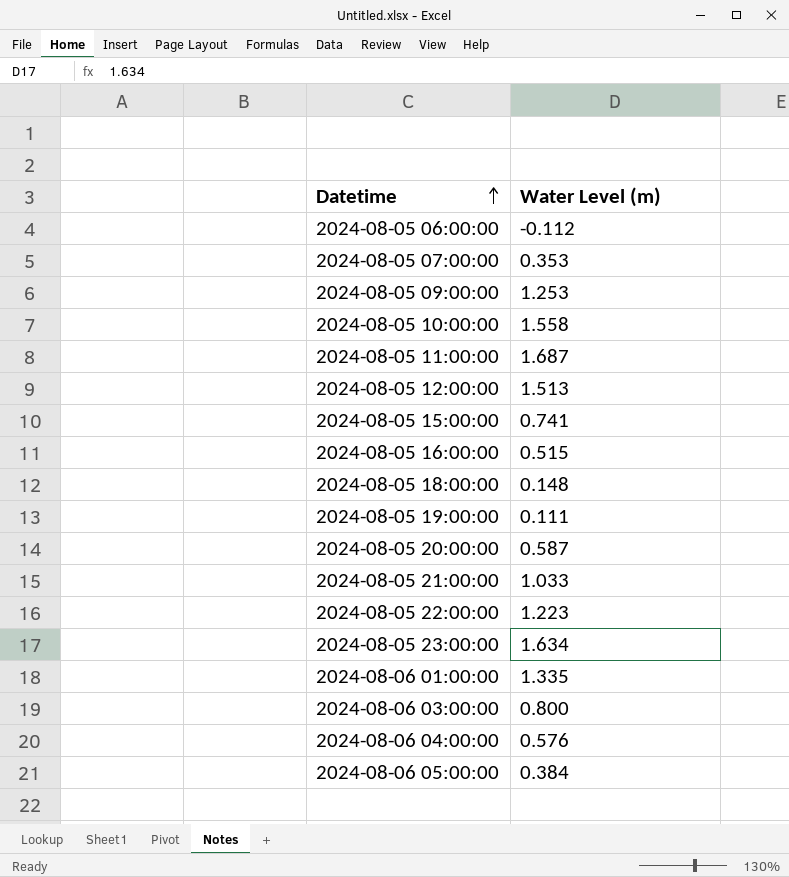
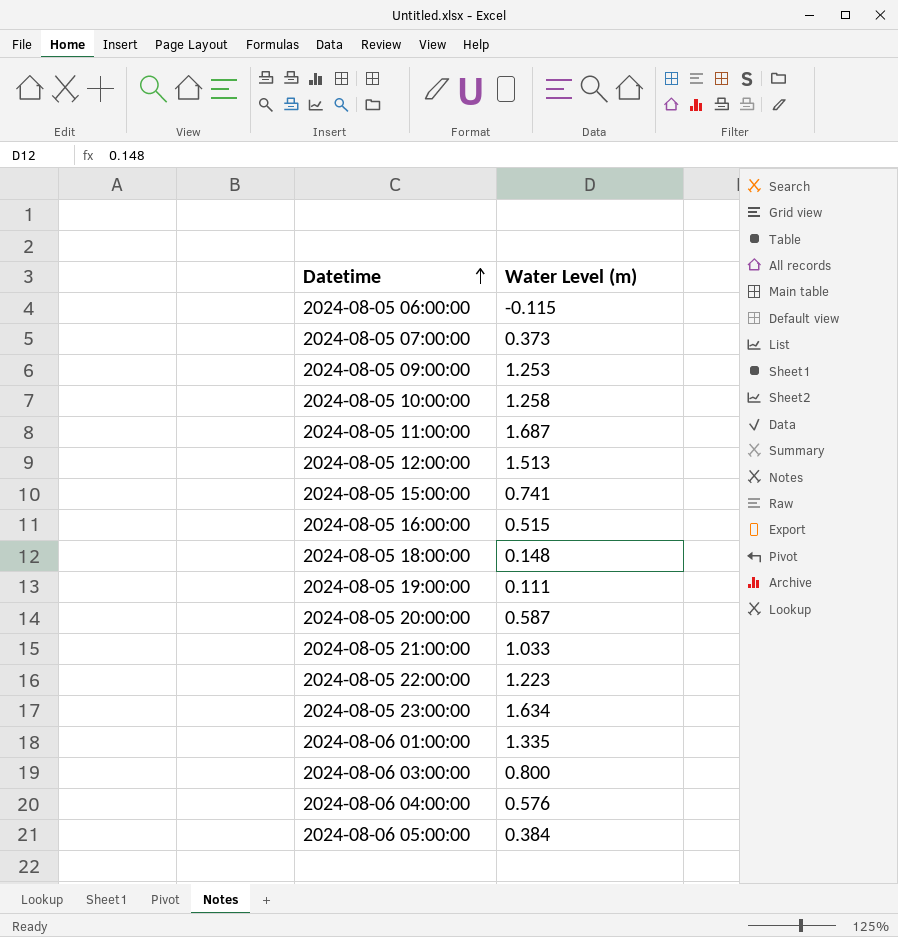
2024-08-05 06:00:00 | Water Level (m): -0.112 -> -0.115
2024-08-05 07:00:00 | Water Level (m): 0.353 -> 0.373
2024-08-05 10:00:00 | Water Level (m): 1.558 -> 1.258

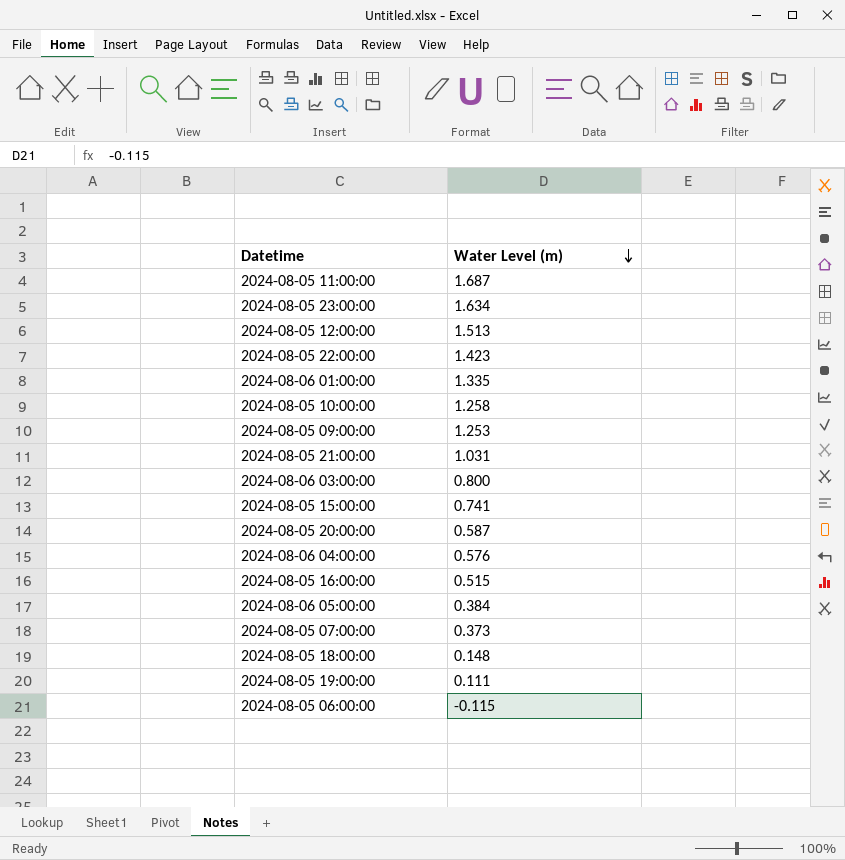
row order: Datetime ascending -> Water Level (m) descending
2024-08-05 22:00:00 | Water Level (m): 1.223 -> 1.423
2024-08-05 21:00:00 | Water Level (m): 1.033 -> 1.031

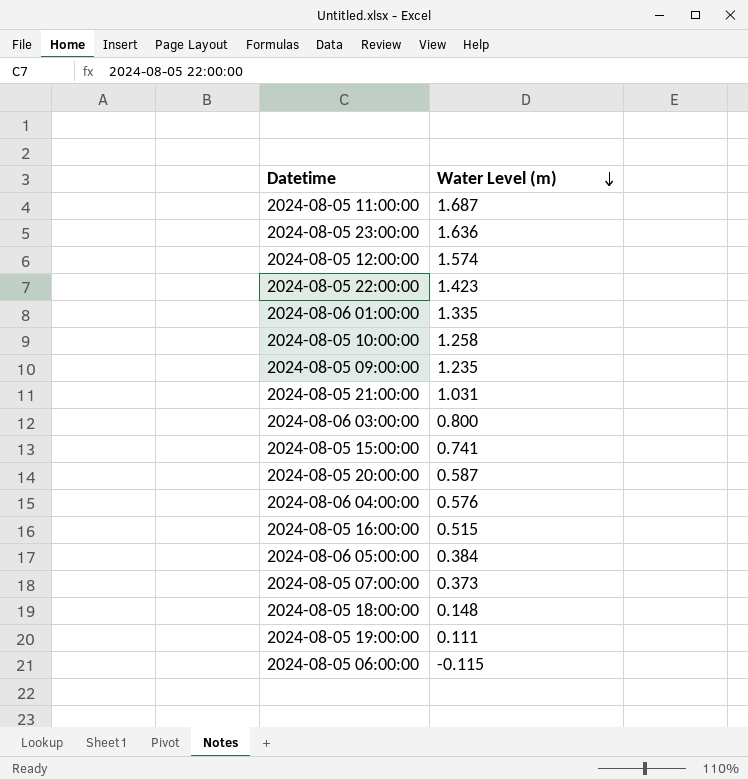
2024-08-05 23:00:00 | Water Level (m): 1.634 -> 1.636
2024-08-05 12:00:00 | Water Level (m): 1.513 -> 1.574
2024-08-05 09:00:00 | Water Level (m): 1.253 -> 1.235

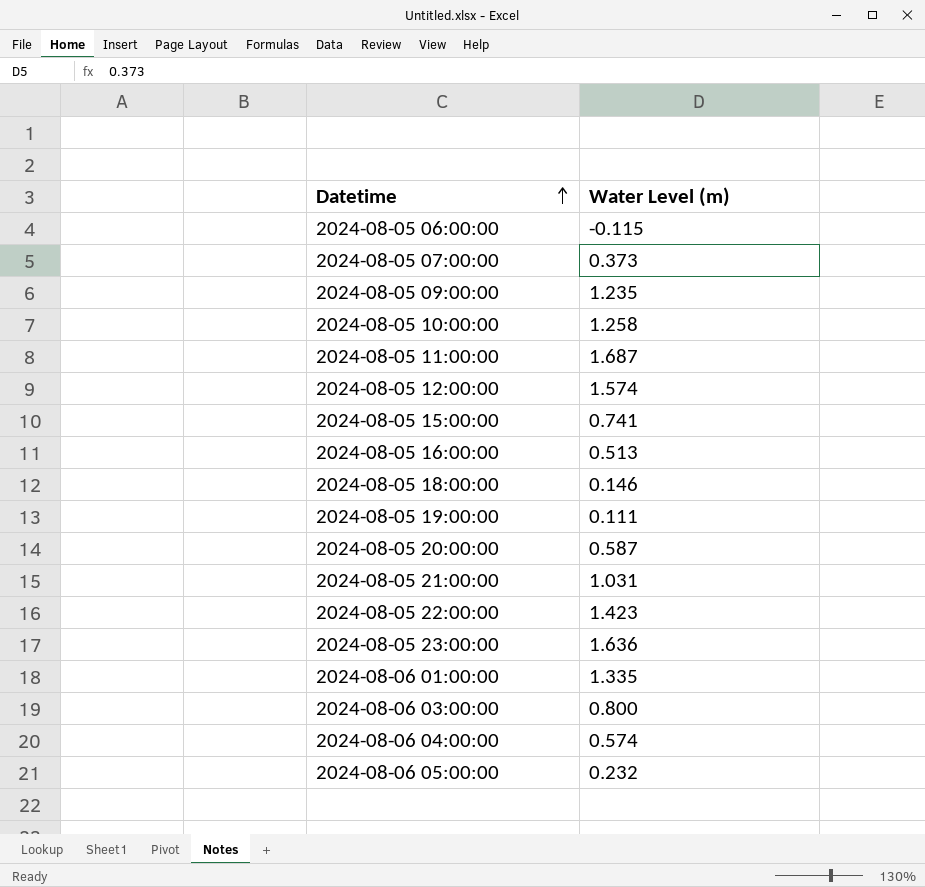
row order: Water Level (m) descending -> Datetime ascending
2024-08-05 16:00:00 | Water Level (m): 0.515 -> 0.513
2024-08-05 18:00:00 | Water Level (m): 0.148 -> 0.146
2024-08-06 04:00:00 | Water Level (m): 0.576 -> 0.574
2024-08-06 05:00:00 | Water Level (m): 0.384 -> 0.232

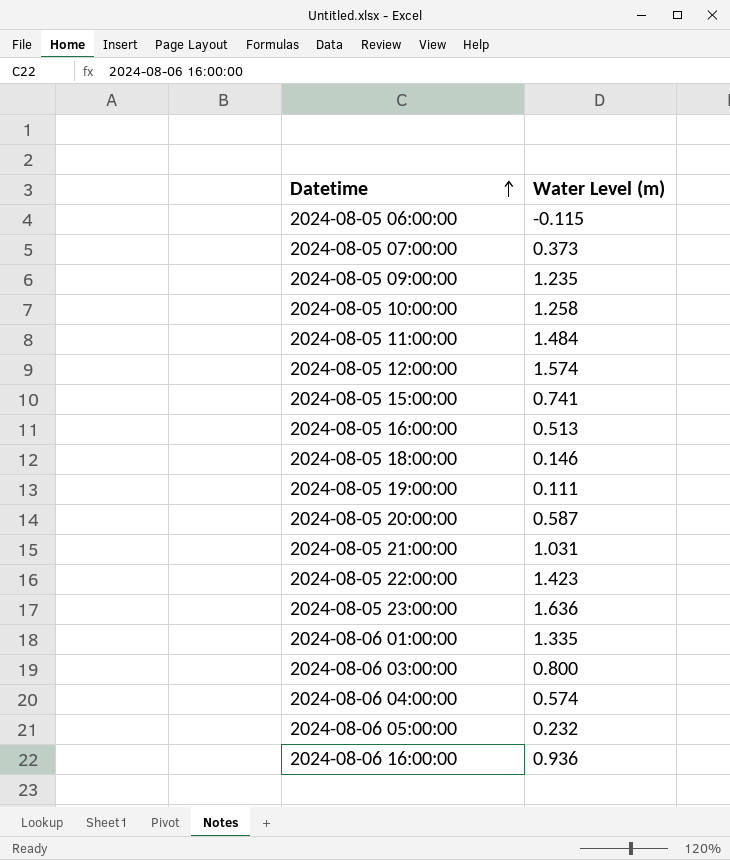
2024-08-05 11:00:00 | Water Level (m): 1.687 -> 1.484
row 2024-08-06 16:00:00: none -> 0.936

